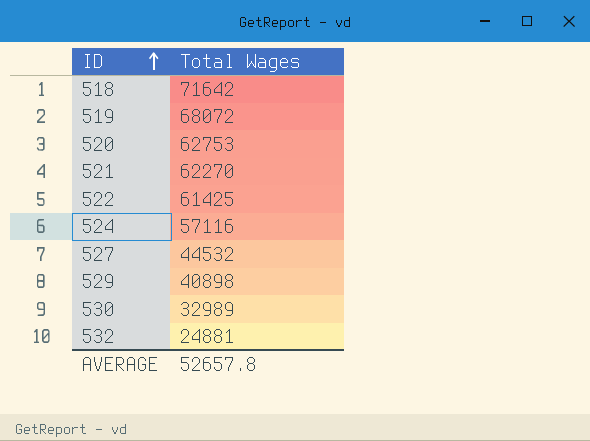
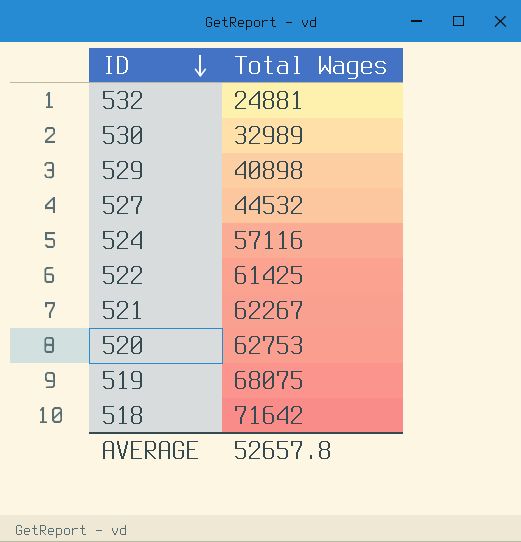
row order: ID ascending -> ID descending
521 | Total Wages: 62270 -> 62267
519 | Total Wages: 68072 -> 68075

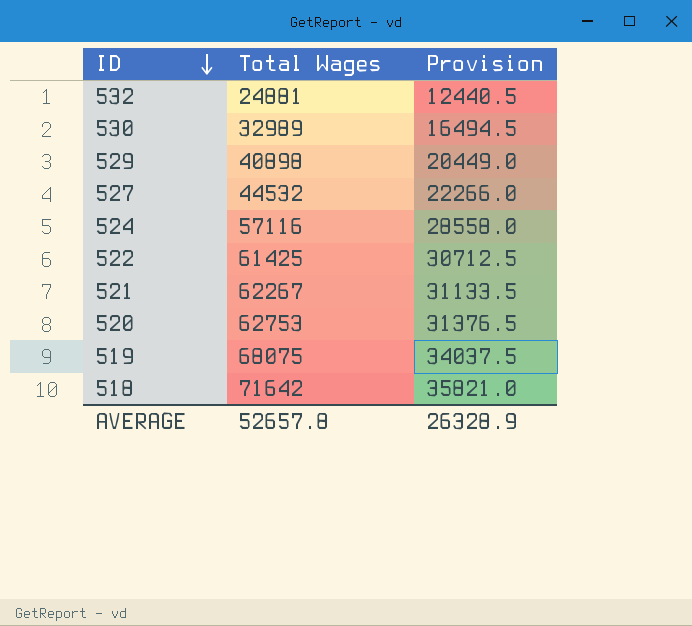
column Provision | formula: none -> [Total Wages] * 0.5

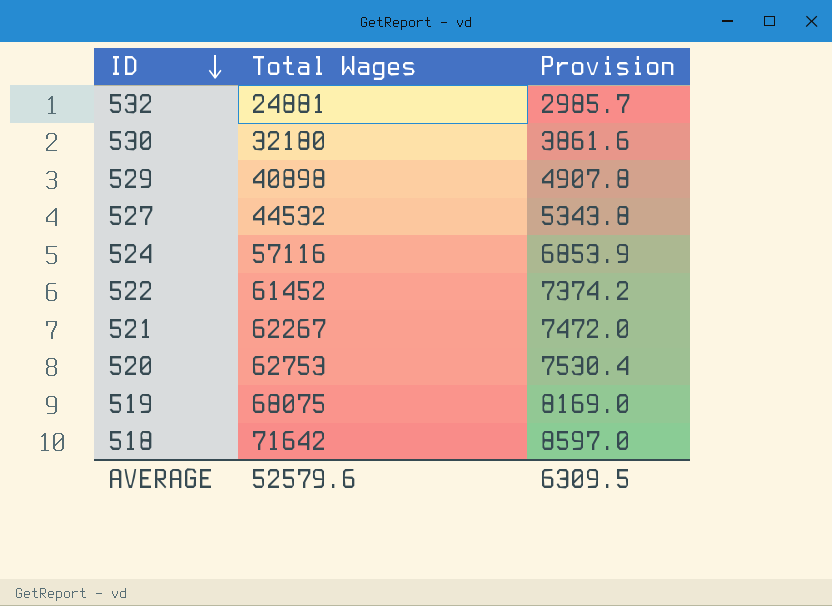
column Provision | formula: [Total Wages] * 0.5 -> [Total Wages] * 0.12
530 | Total Wages: 32989 -> 32180
522 | Total Wages: 61425 -> 61452
AVERAGE | Total Wages: 52657.8 -> 52579.6
AVERAGE | Provision: 26328.9 -> 6309.5

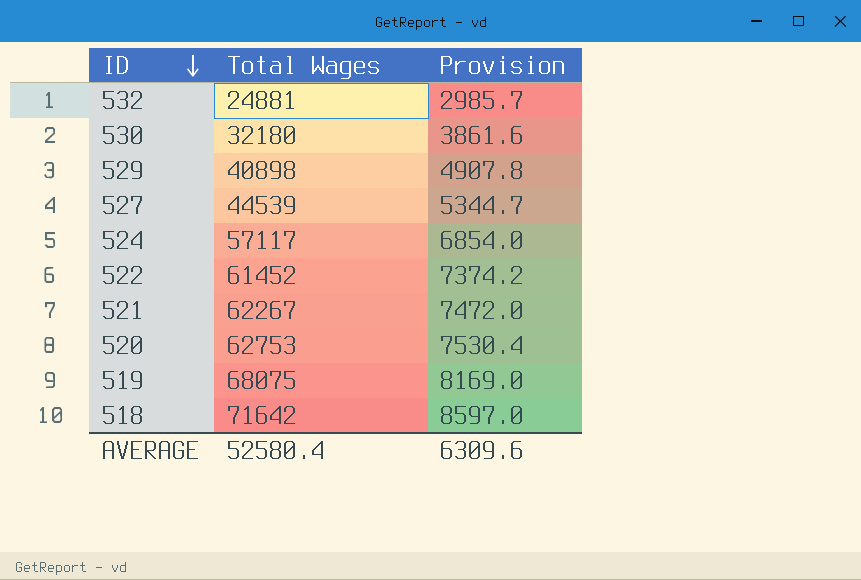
527 | Total Wages: 44532 -> 44539
527 | Provision: 5343.8 -> 5344.7
524 | Total Wages: 57116 -> 57117
524 | Provision: 6853.9 -> 6854.0
AVERAGE | Total Wages: 52579.6 -> 52580.4
AVERAGE | Provision: 6309.5 -> 6309.6

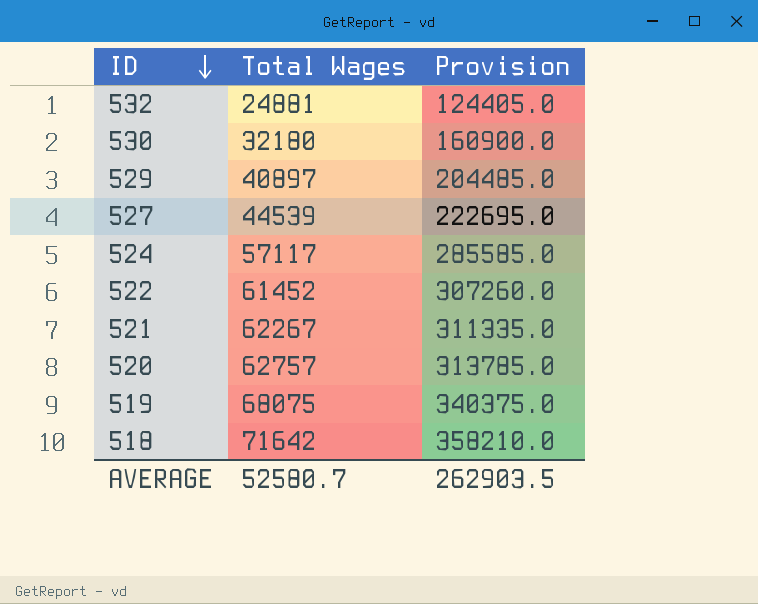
column Provision | formula: [Total Wages] * 0.12 -> [Total Wages] * 5
529 | Total Wages: 40898 -> 40897
520 | Total Wages: 62753 -> 62757
AVERAGE | Total Wages: 52580.4 -> 52580.7
AVERAGE | Provision: 6309.6 -> 262903.5

